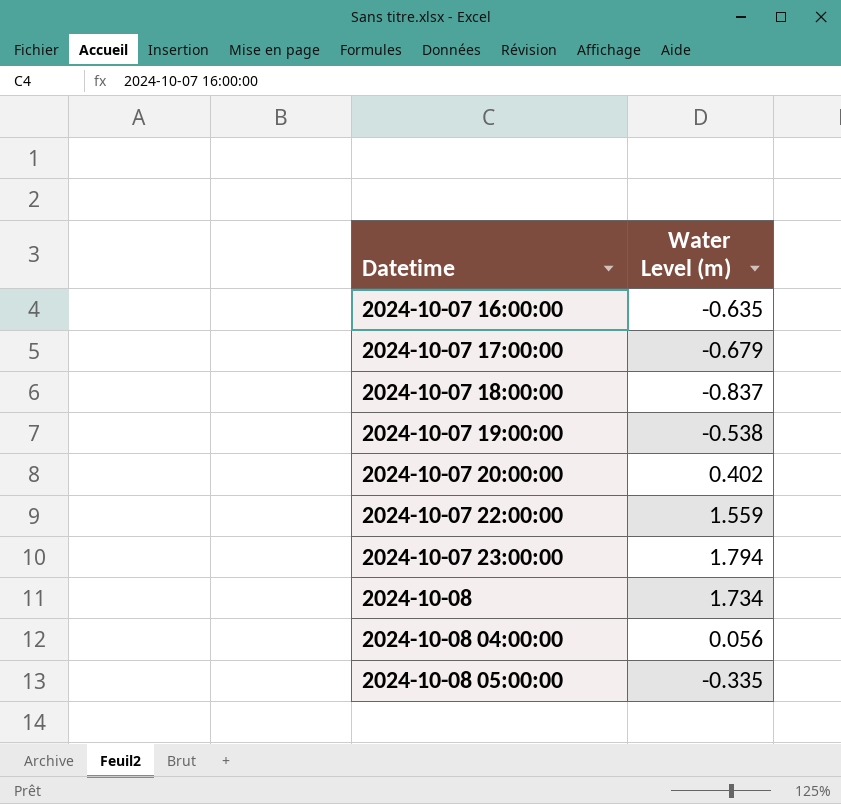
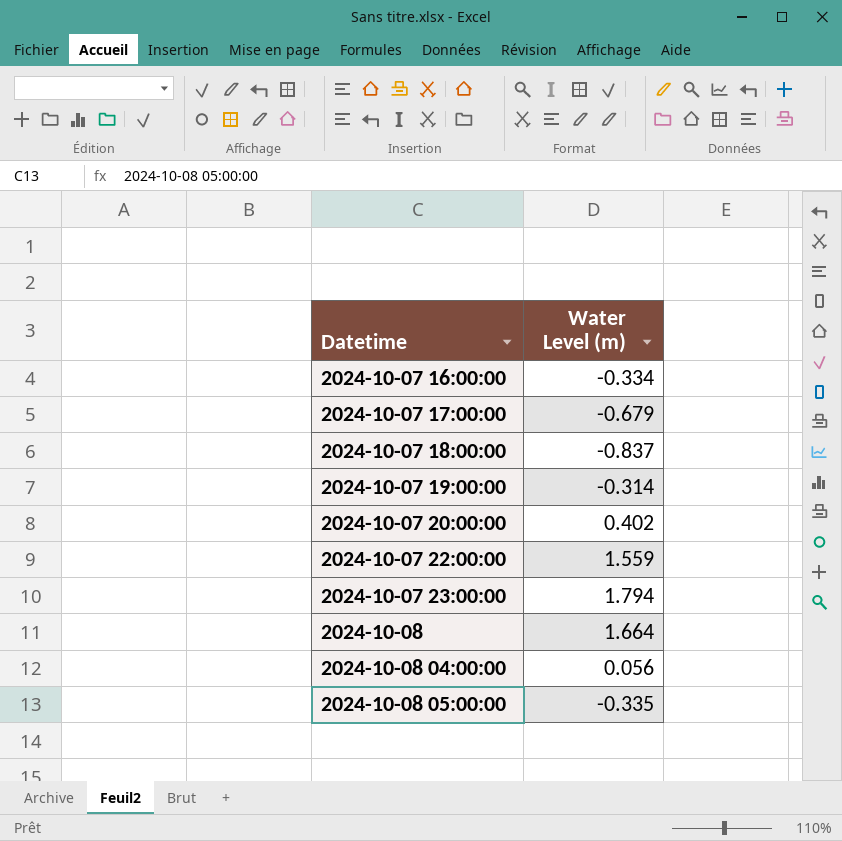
2024-10-07 16:00:00 | Water Level (m): -0.635 -> -0.334
2024-10-07 19:00:00 | Water Level (m): -0.538 -> -0.314
2024-10-08 | Water Level (m): 1.734 -> 1.664

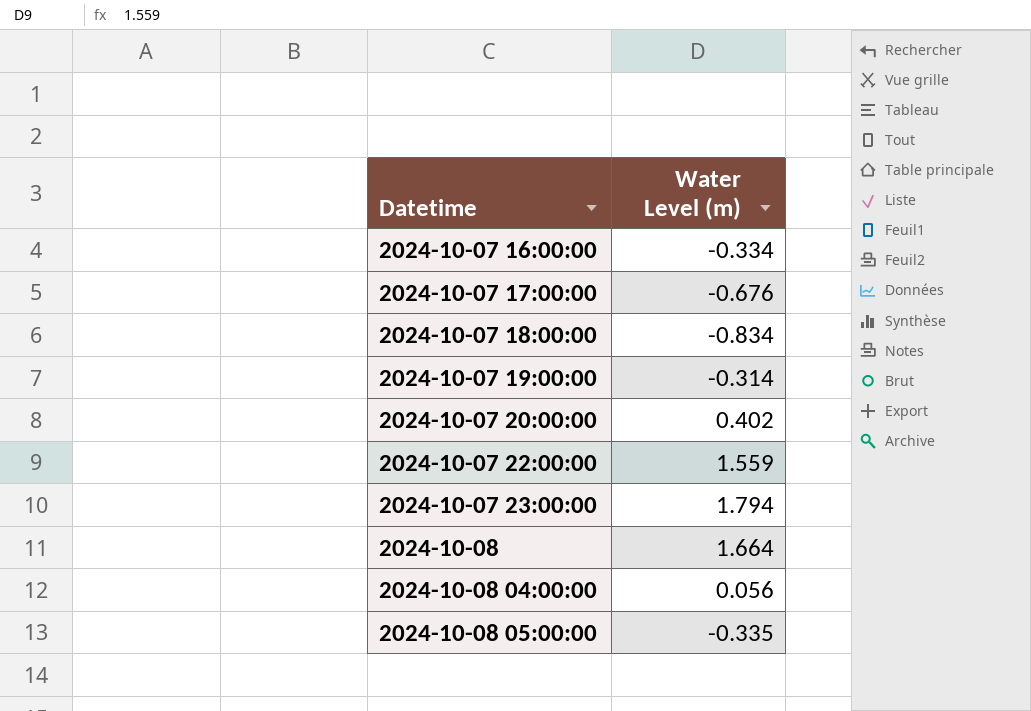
2024-10-07 17:00:00 | Water Level (m): -0.679 -> -0.676
2024-10-07 18:00:00 | Water Level (m): -0.837 -> -0.834

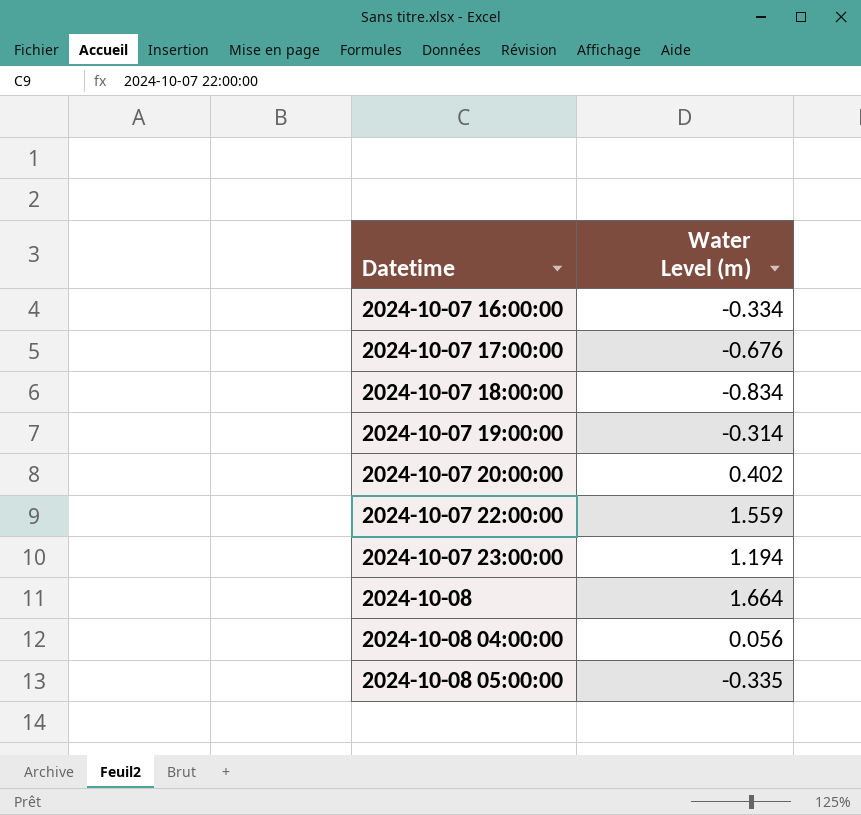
2024-10-07 23:00:00 | Water Level (m): 1.794 -> 1.194

